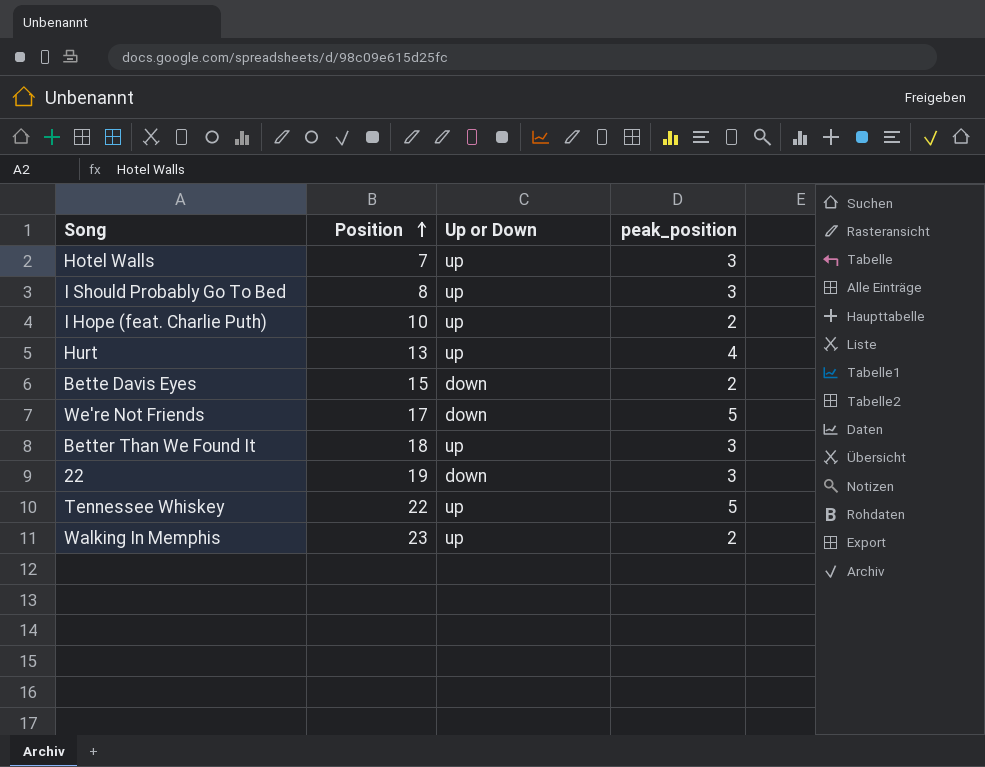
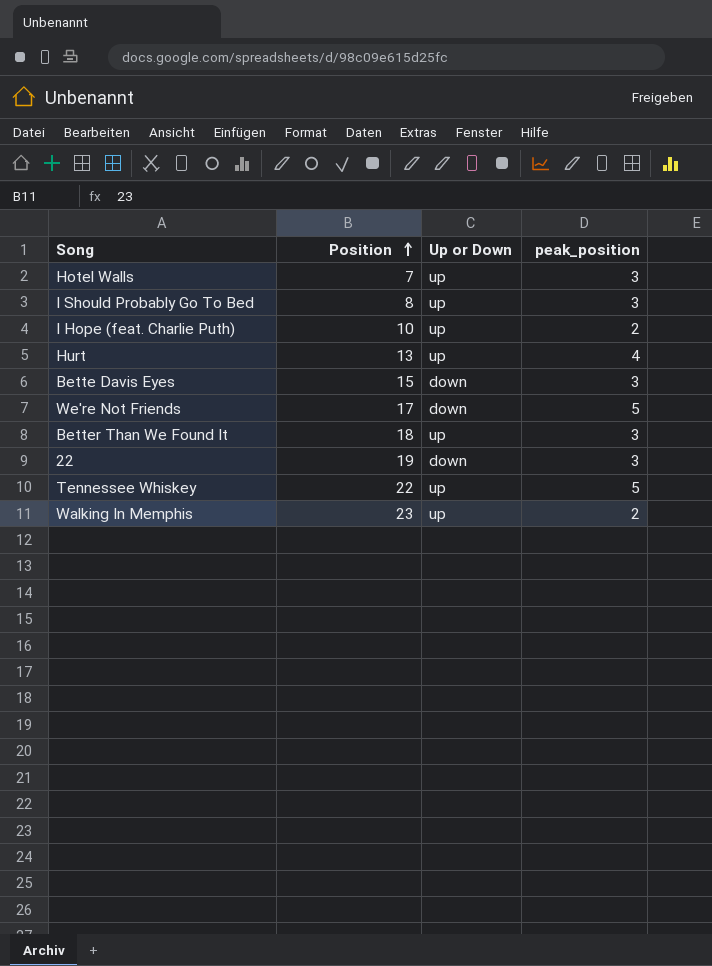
Bette Davis Eyes | peak_position: 2 -> 3

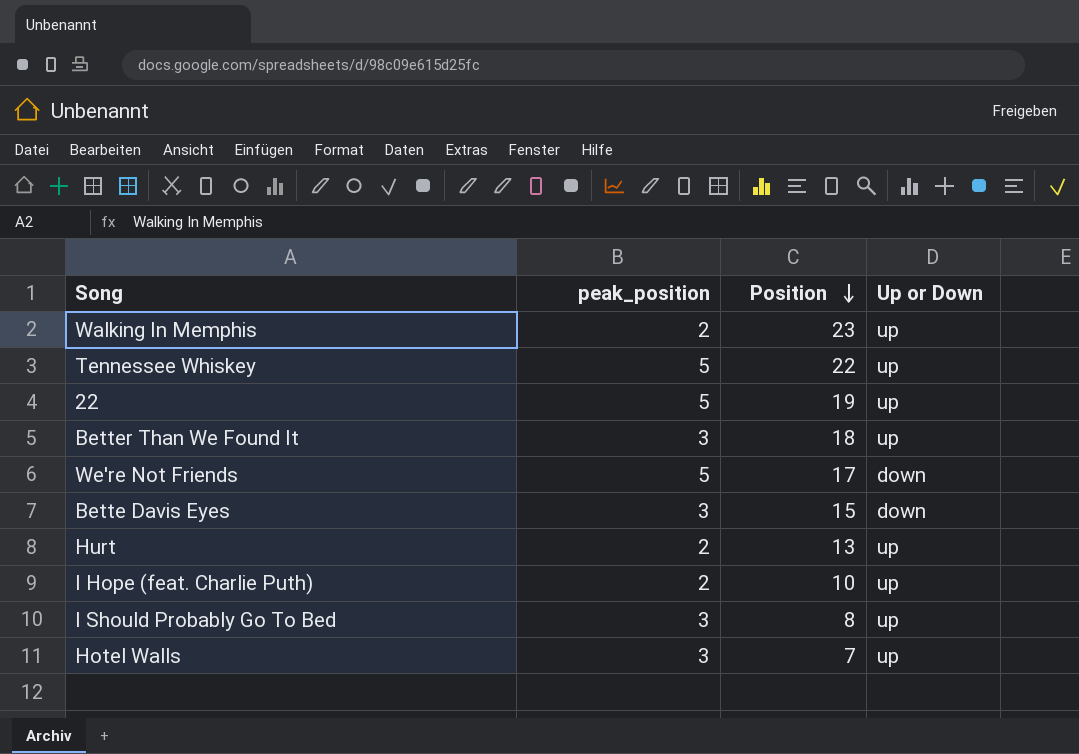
row order: Position ascending -> Position descending
column peak_position | position: 4 -> 2
22 | peak_position: 3 -> 5
22 | Up or Down: down -> up
Hurt | peak_position: 4 -> 2

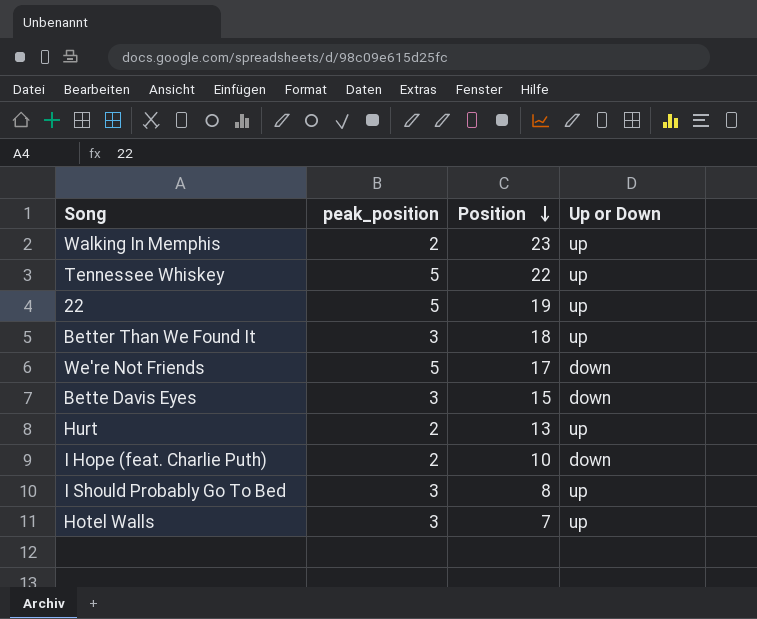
I Hope (feat. Charlie Puth) | Up or Down: up -> down

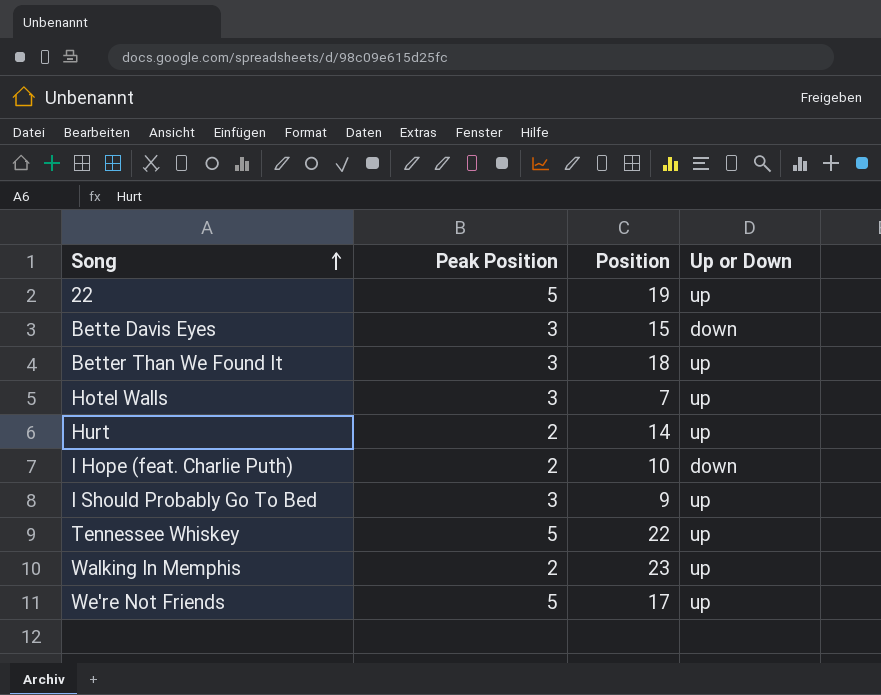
row order: Position descending -> Song ascending
column name: peak_position -> Peak Position
Hurt | Position: 13 -> 14
I Should Probably Go To Bed | Position: 8 -> 9
We're Not Friends | Up or Down: down -> up

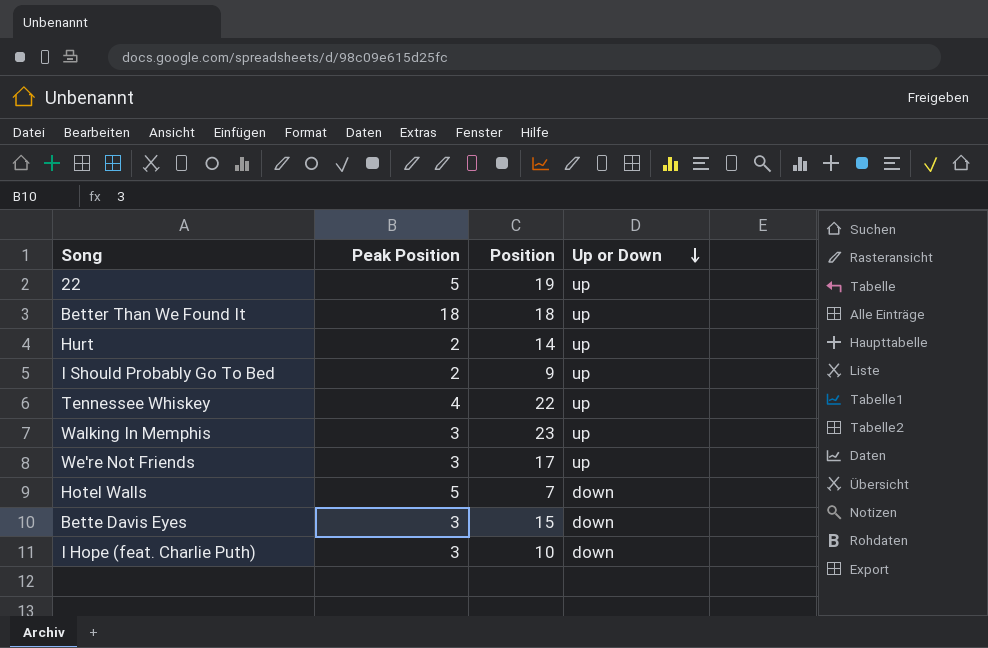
row order: Song ascending -> Up or Down descending
Better Than We Found It | Peak Position: 3 -> 18
I Should Probably Go To Bed | Peak Position: 3 -> 2
Tennessee Whiskey | Peak Position: 5 -> 4
Walking In Memphis | Peak Position: 2 -> 3
We're Not Friends | Peak Position: 5 -> 3
Hotel Walls | Peak Position: 3 -> 5
Hotel Walls | Up or Down: up -> down
I Hope (feat. Charlie Puth) | Peak Position: 2 -> 3

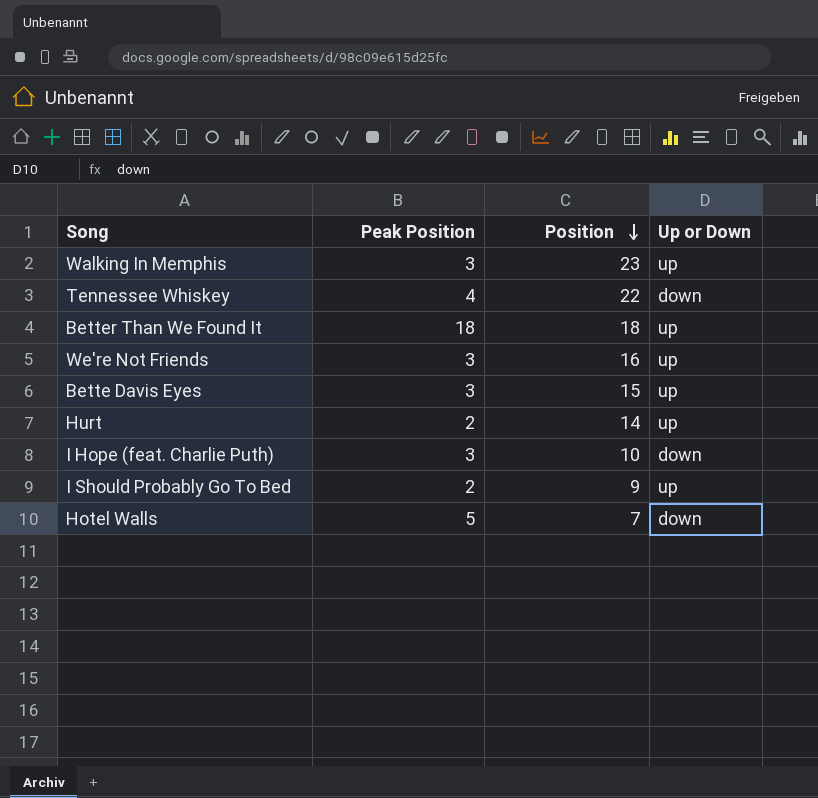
row order: Up or Down descending -> Position descending
row 22: 5 | 19 | up -> none
Tennessee Whiskey | Up or Down: up -> down
We're Not Friends | Position: 17 -> 16
Bette Davis Eyes | Up or Down: down -> up

